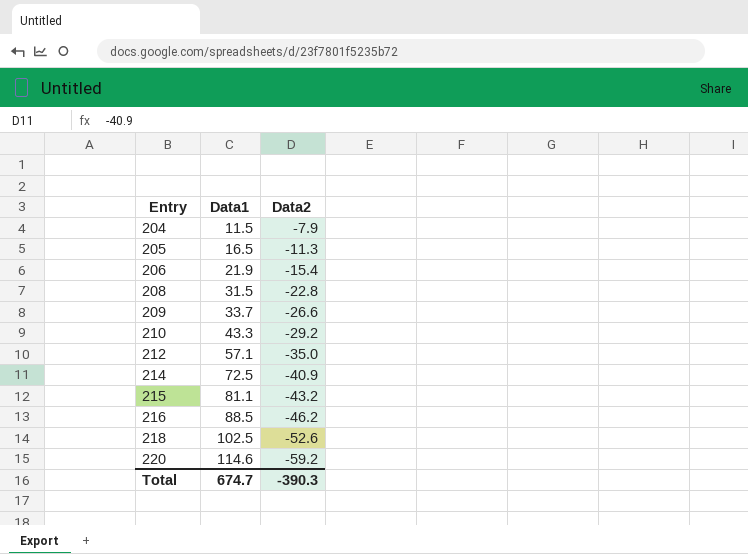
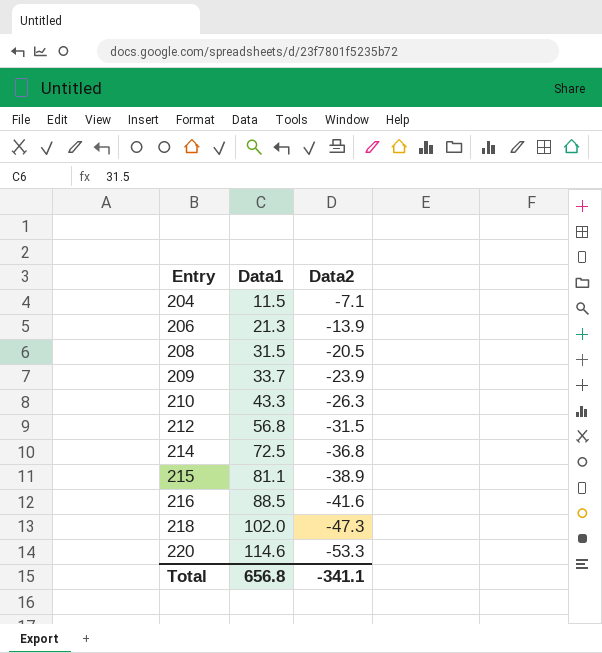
row 205: 16.5 | -11.3 -> none
204 | Data2: -7.9 -> -7.1
206 | Data1: 21.9 -> 21.3
206 | Data2: -15.4 -> -13.9
208 | Data2: -22.8 -> -20.5
209 | Data2: -26.6 -> -23.9
210 | Data2: -29.2 -> -26.3
212 | Data1: 57.1 -> 56.8
212 | Data2: -35.0 -> -31.5
214 | Data2: -40.9 -> -36.8
215 | Data2: -43.2 -> -38.9
216 | Data2: -46.2 -> -41.6
218 | Data1: 102.5 -> 102.0
218 | Data2: -52.6 -> -47.3
220 | Data2: -59.2 -> -53.3
Total | Data1: 674.7 -> 656.8
Total | Data2: -390.3 -> -341.1

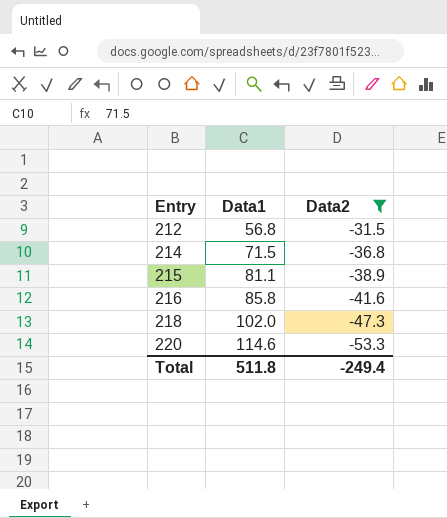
filter: none -> Data2 <= -31.5
214 | Data1: 72.5 -> 71.5
216 | Data1: 88.5 -> 85.8
Total | Data1: 656.8 -> 511.8
Total | Data2: -341.1 -> -249.4

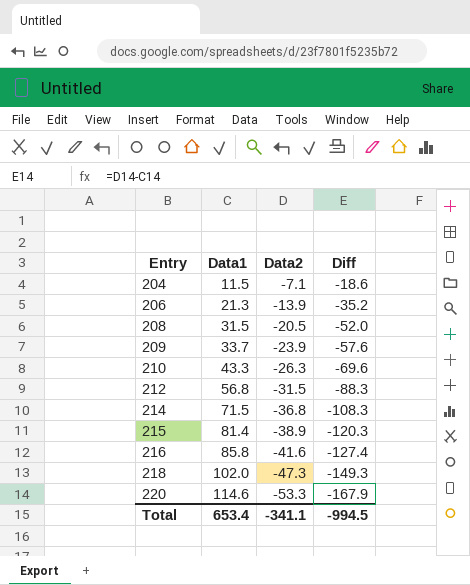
filter: Data2 <= -31.5 -> none
column Diff | formula: none -> [Data2] - [Data1]
215 | Data1: 81.1 -> 81.4
Total | Data1: 511.8 -> 653.4
Total | Data2: -249.4 -> -341.1

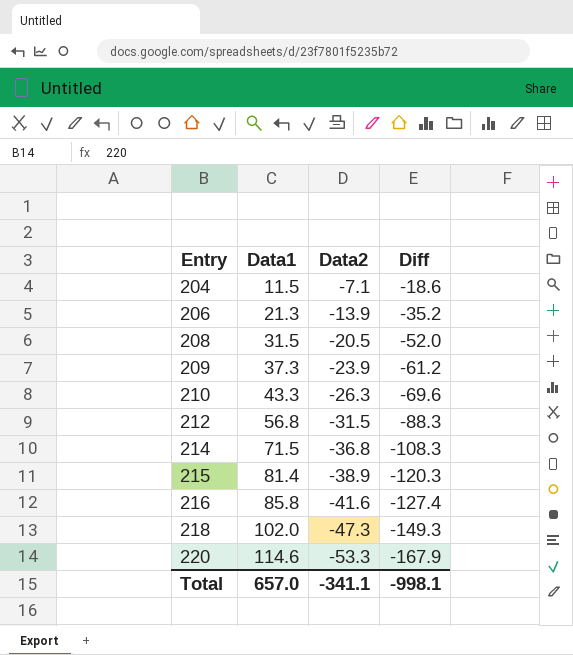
209 | Data1: 33.7 -> 37.3
209 | Diff: -57.6 -> -61.2
Total | Data1: 653.4 -> 657.0
Total | Diff: -994.5 -> -998.1

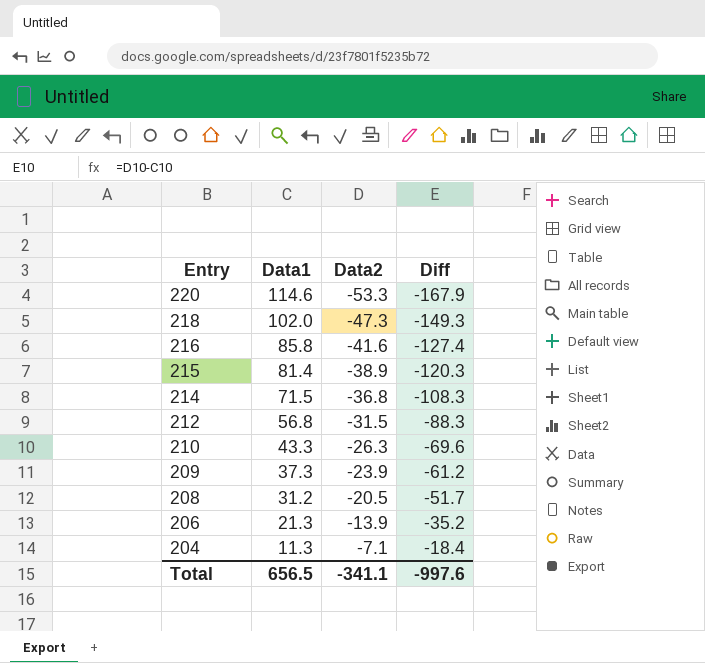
row order: Entry ascending -> Entry descending
208 | Data1: 31.5 -> 31.2
208 | Diff: -52.0 -> -51.7
204 | Data1: 11.5 -> 11.3
204 | Diff: -18.6 -> -18.4
Total | Data1: 657.0 -> 656.5
Total | Diff: -998.1 -> -997.6

